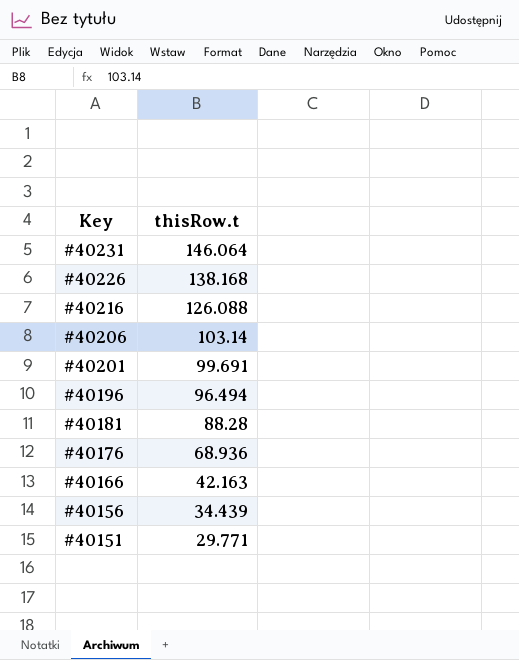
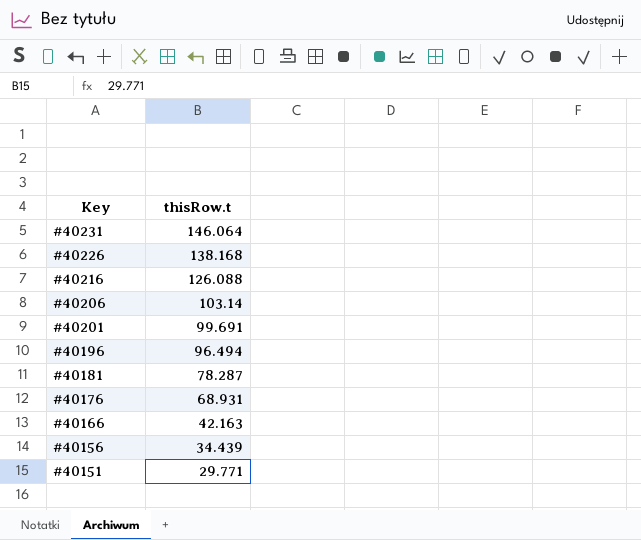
#40181 | thisRow.t: 88.28 -> 78.287
#40176 | thisRow.t: 68.936 -> 68.931

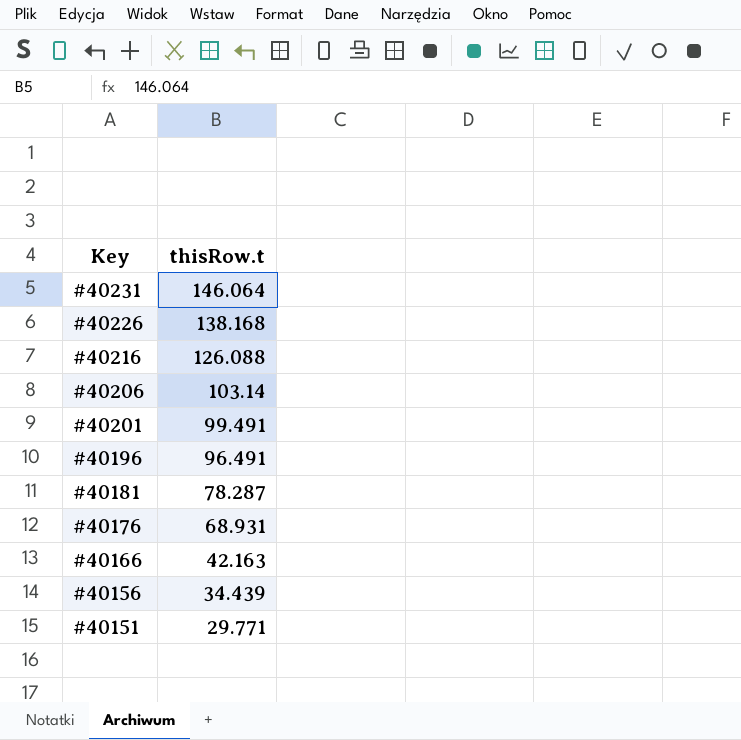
#40201 | thisRow.t: 99.691 -> 99.491
#40196 | thisRow.t: 96.494 -> 96.491

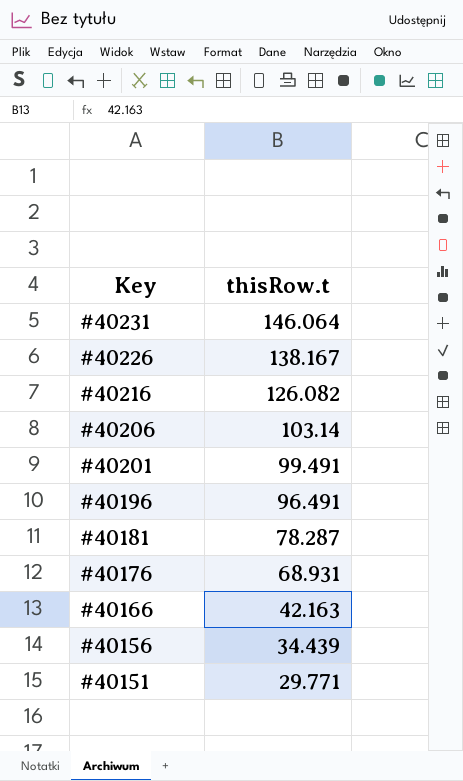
#40226 | thisRow.t: 138.168 -> 138.167
#40216 | thisRow.t: 126.088 -> 126.082

